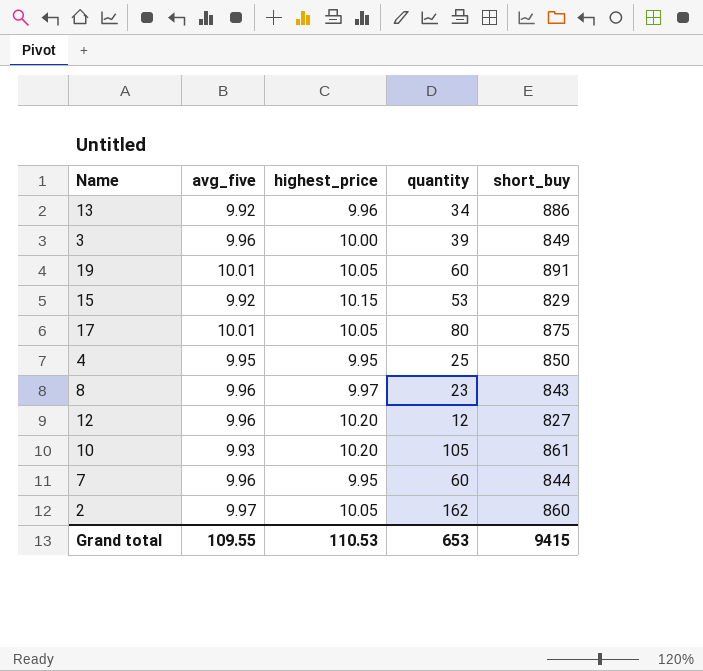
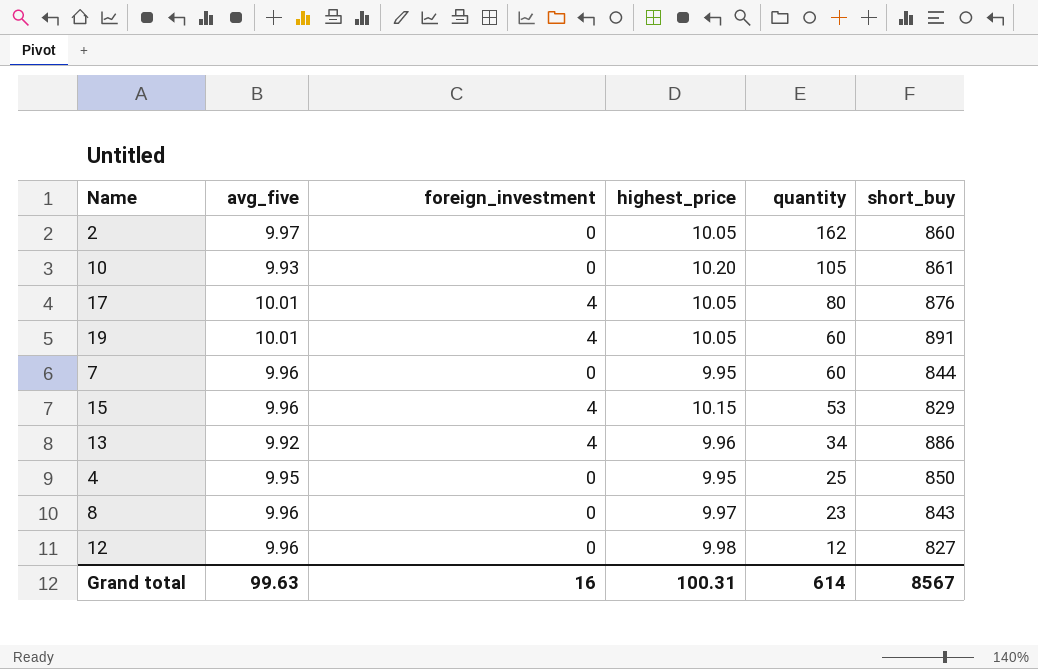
row order: none -> quantity descending
column foreign_investment | position: none -> 3
row 3: 9.96 | 10.00 | 39 | 849 -> none
17 | short_buy: 875 -> 876
15 | avg_five: 9.92 -> 9.96
12 | highest_price: 10.20 -> 9.98
Grand total | avg_five: 109.55 -> 99.63
Grand total | highest_price: 110.53 -> 100.31
Grand total | quantity: 653 -> 614
Grand total | short_buy: 9415 -> 8567

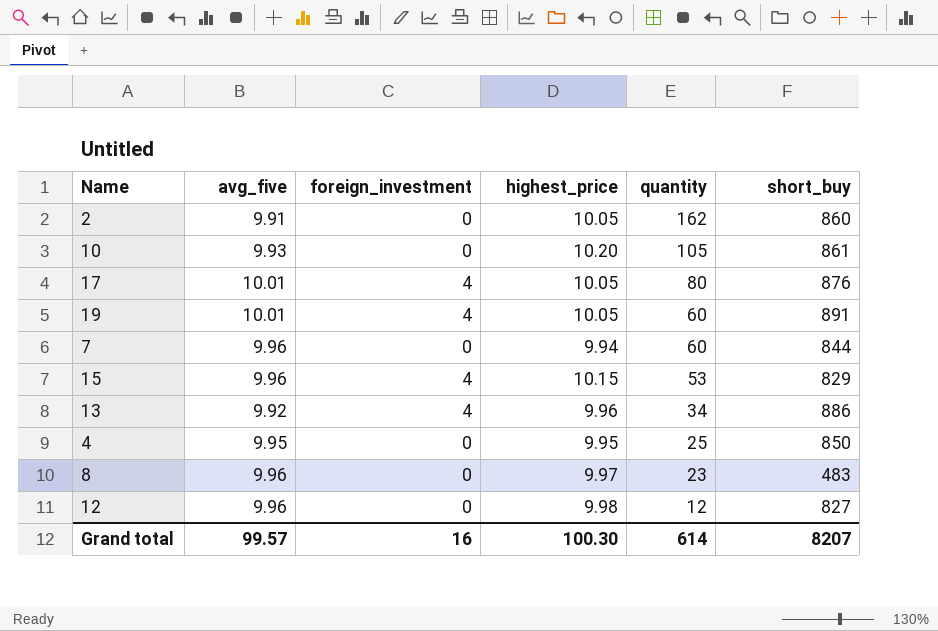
2 | avg_five: 9.97 -> 9.91
7 | highest_price: 9.95 -> 9.94
8 | short_buy: 843 -> 483
Grand total | avg_five: 99.63 -> 99.57
Grand total | highest_price: 100.31 -> 100.30
Grand total | short_buy: 8567 -> 8207

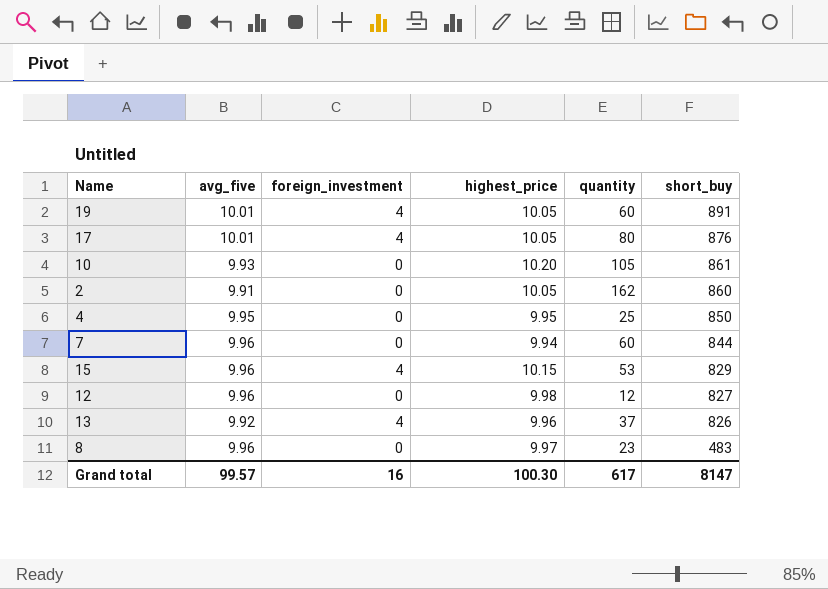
row order: quantity descending -> short_buy descending
13 | quantity: 34 -> 37
13 | short_buy: 886 -> 826
Grand total | quantity: 614 -> 617
Grand total | short_buy: 8207 -> 8147

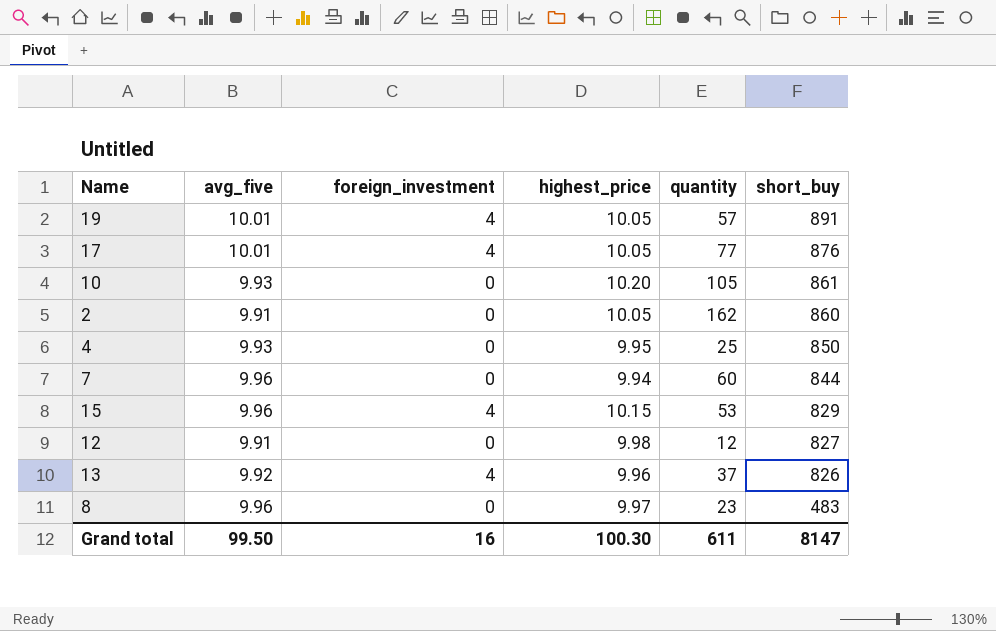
19 | quantity: 60 -> 57
17 | quantity: 80 -> 77
4 | avg_five: 9.95 -> 9.93
12 | avg_five: 9.96 -> 9.91
Grand total | avg_five: 99.57 -> 99.50
Grand total | quantity: 617 -> 611

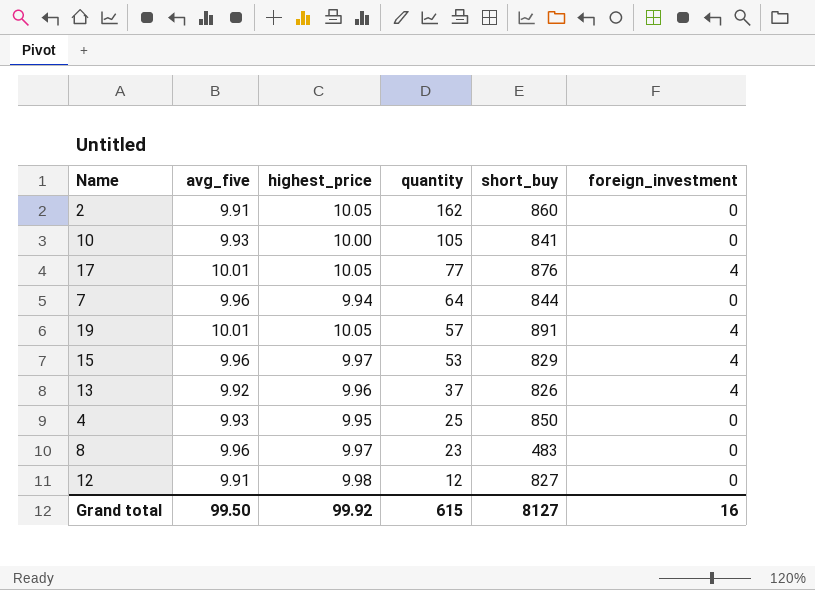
row order: short_buy descending -> quantity descending
column foreign_investment | position: 3 -> 6
10 | highest_price: 10.20 -> 10.00
10 | short_buy: 861 -> 841
7 | quantity: 60 -> 64
15 | highest_price: 10.15 -> 9.97
Grand total | highest_price: 100.30 -> 99.92
Grand total | quantity: 611 -> 615
Grand total | short_buy: 8147 -> 8127

